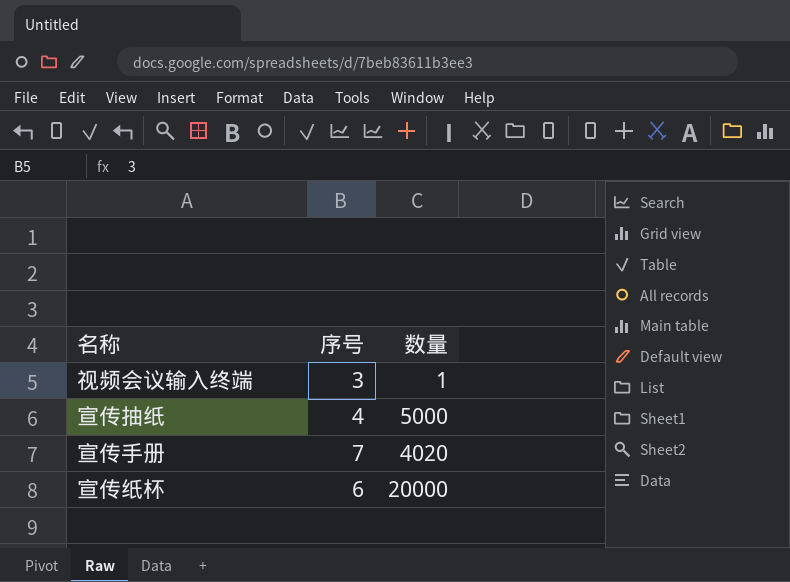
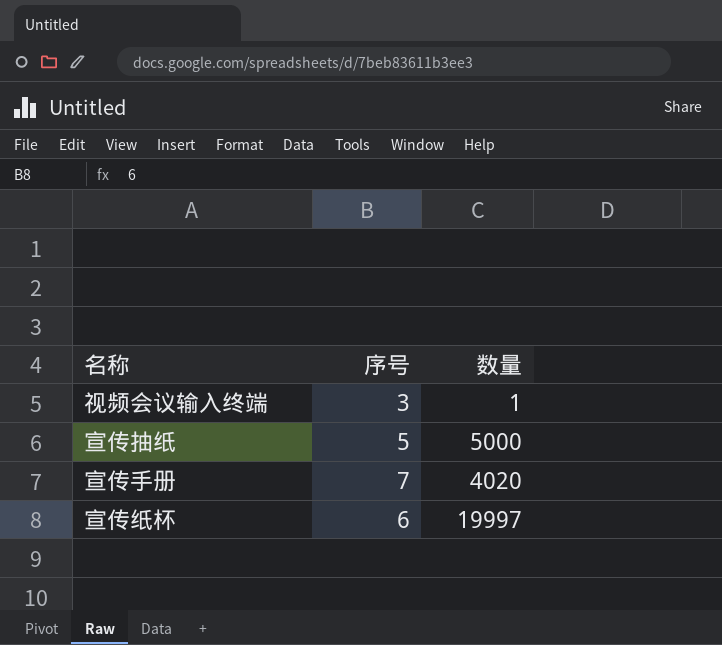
宣传抽纸 | 序号: 4 -> 5
宣传纸杯 | 数量: 20000 -> 19997

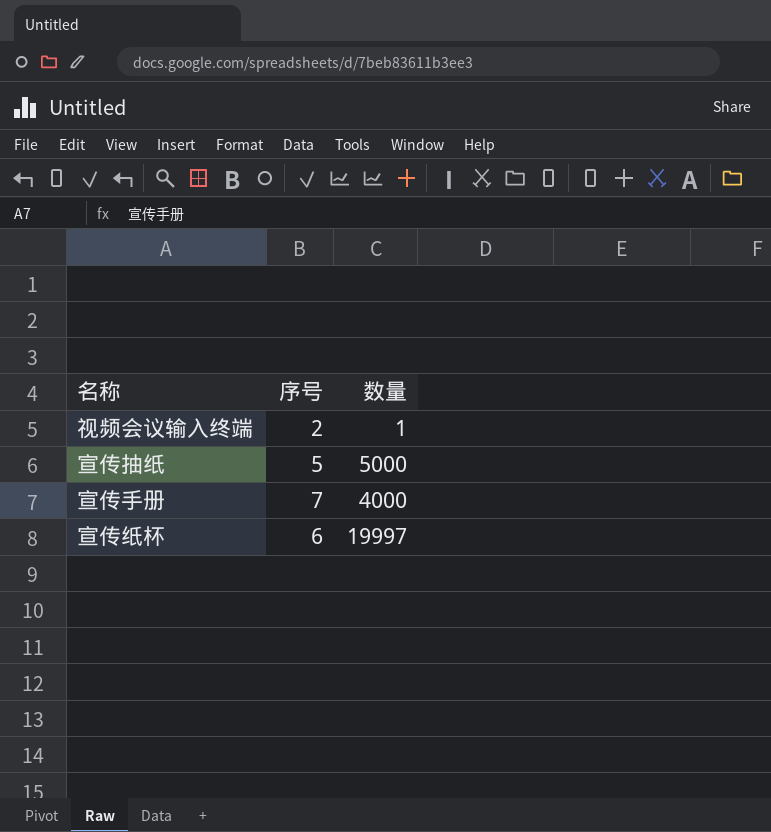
视频会议输入终端 | 序号: 3 -> 2
宣传手册 | 数量: 4020 -> 4000

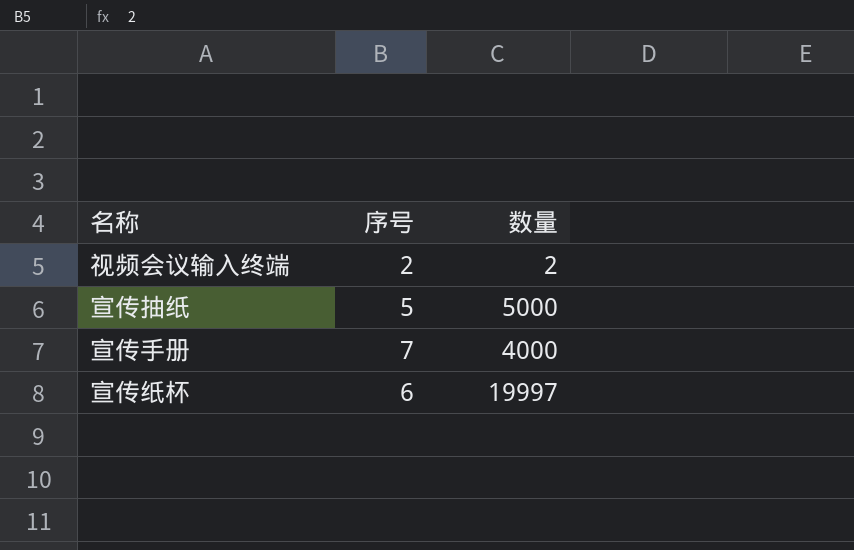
视频会议输入终端 | 数量: 1 -> 2

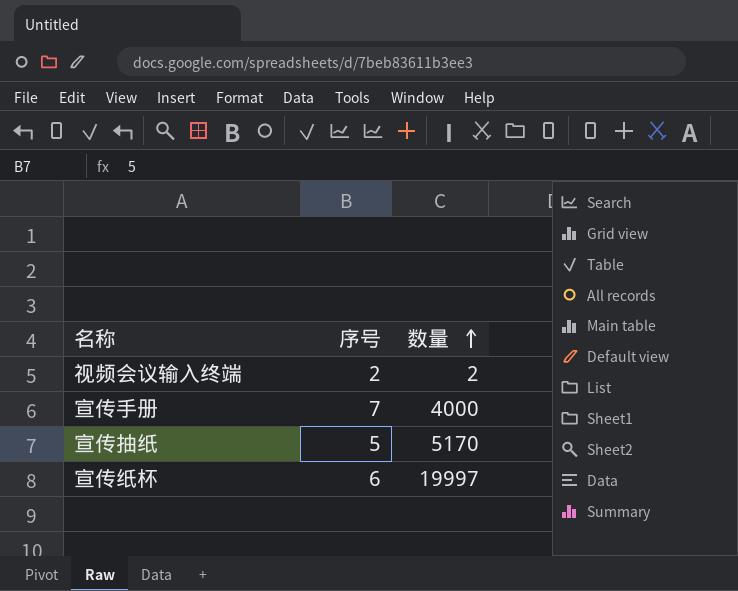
row order: none -> 数量 ascending
宣传抽纸 | 数量: 5000 -> 5170

